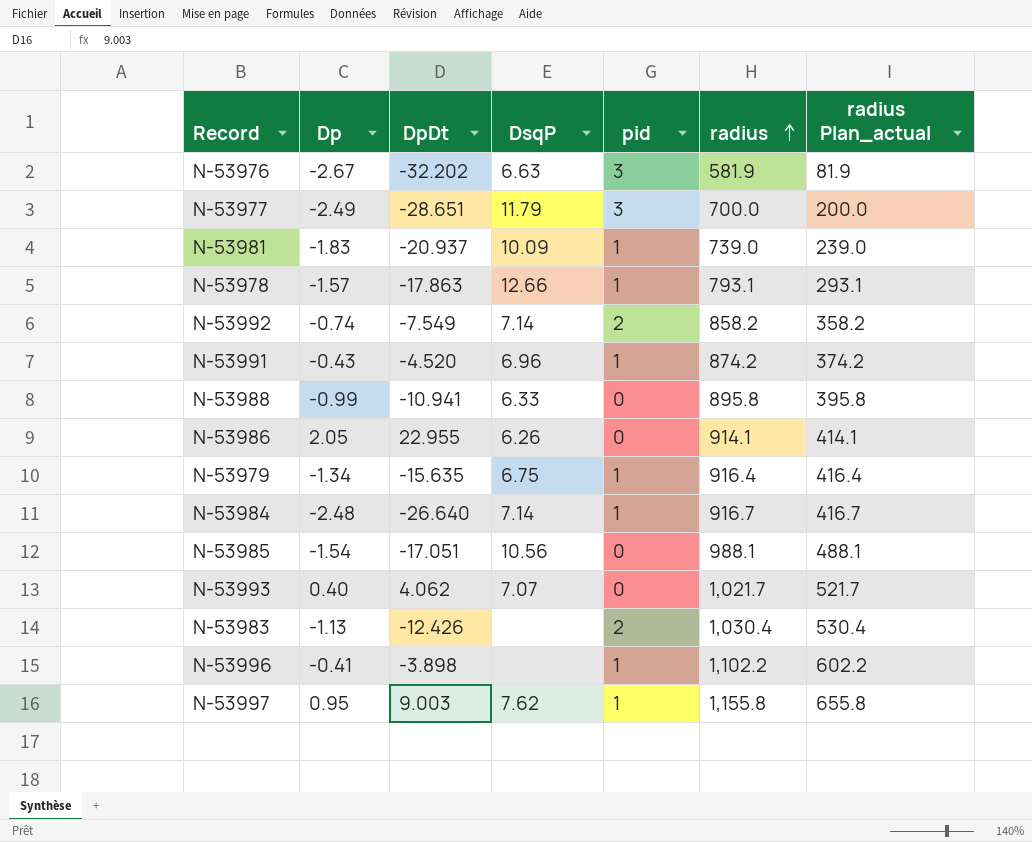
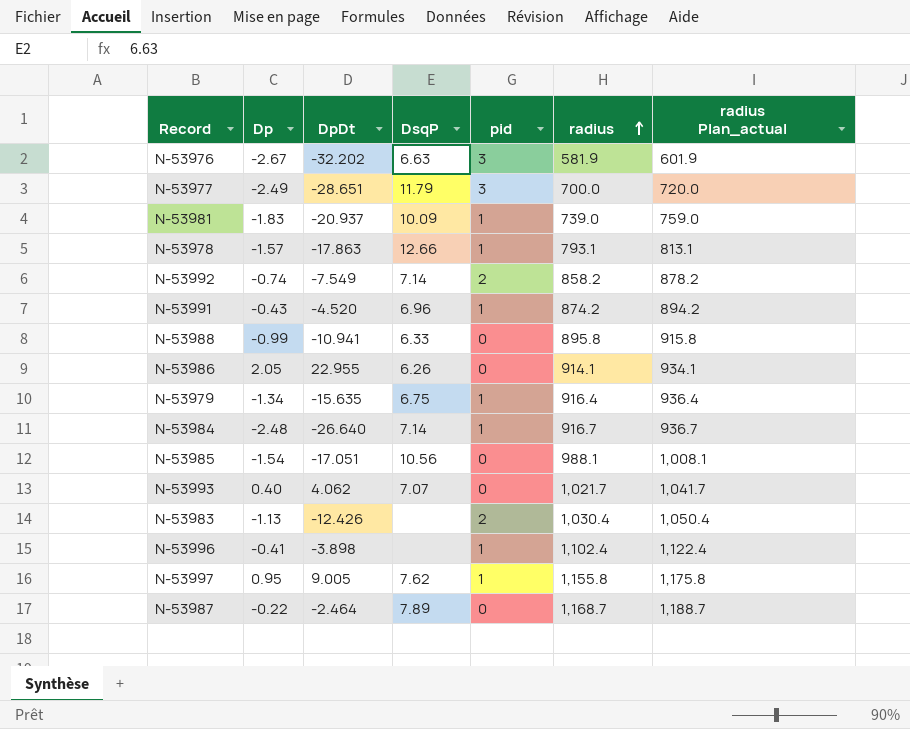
column radius Plan_actual | formula: [radius] - 500 -> [radius] + 20
N-53996 | radius: 1,102.2 -> 1,102.4
N-53997 | DpDt: 9.003 -> 9.005
row N-53987: none -> -0.22 | -2.464 | 7.89 | 0 | 1,168.7 | 1,188.7

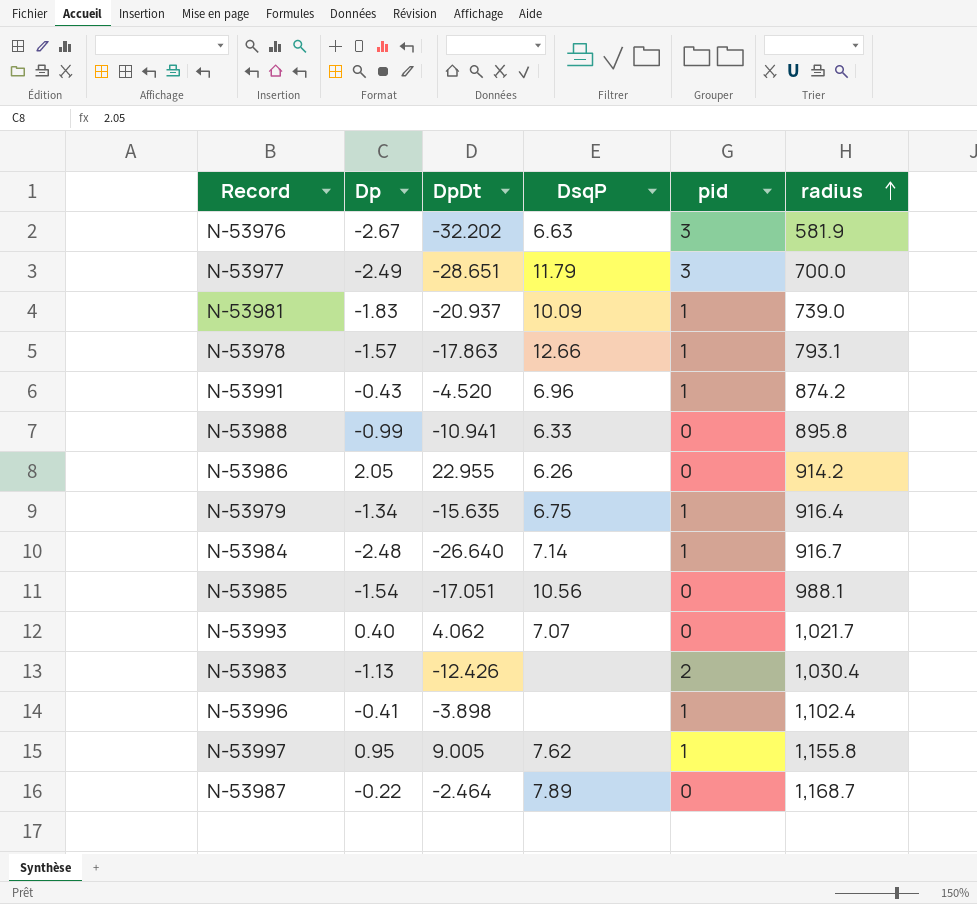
column radius Plan_actual | formula: [radius] + 20 -> none
row N-53992: -0.74 | -7.549 | 7.14 | 2 | 858.2 | 878.2 -> none
N-53986 | radius: 914.1 -> 914.2

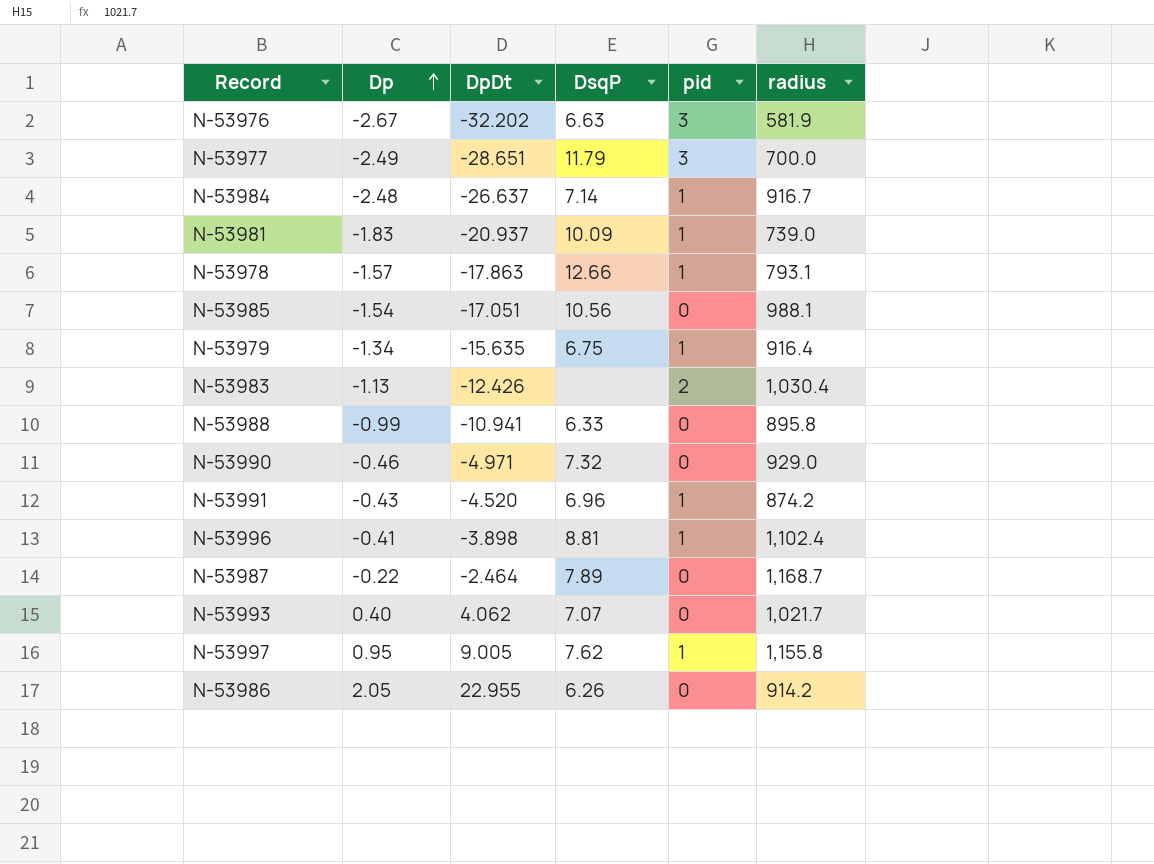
row order: radius ascending -> Dp ascending
N-53984 | DpDt: -26.640 -> -26.637
row N-53990: none -> -0.46 | -4.971 | 7.32 | 0 | 929.0
N-53996 | DsqP: none -> 8.81

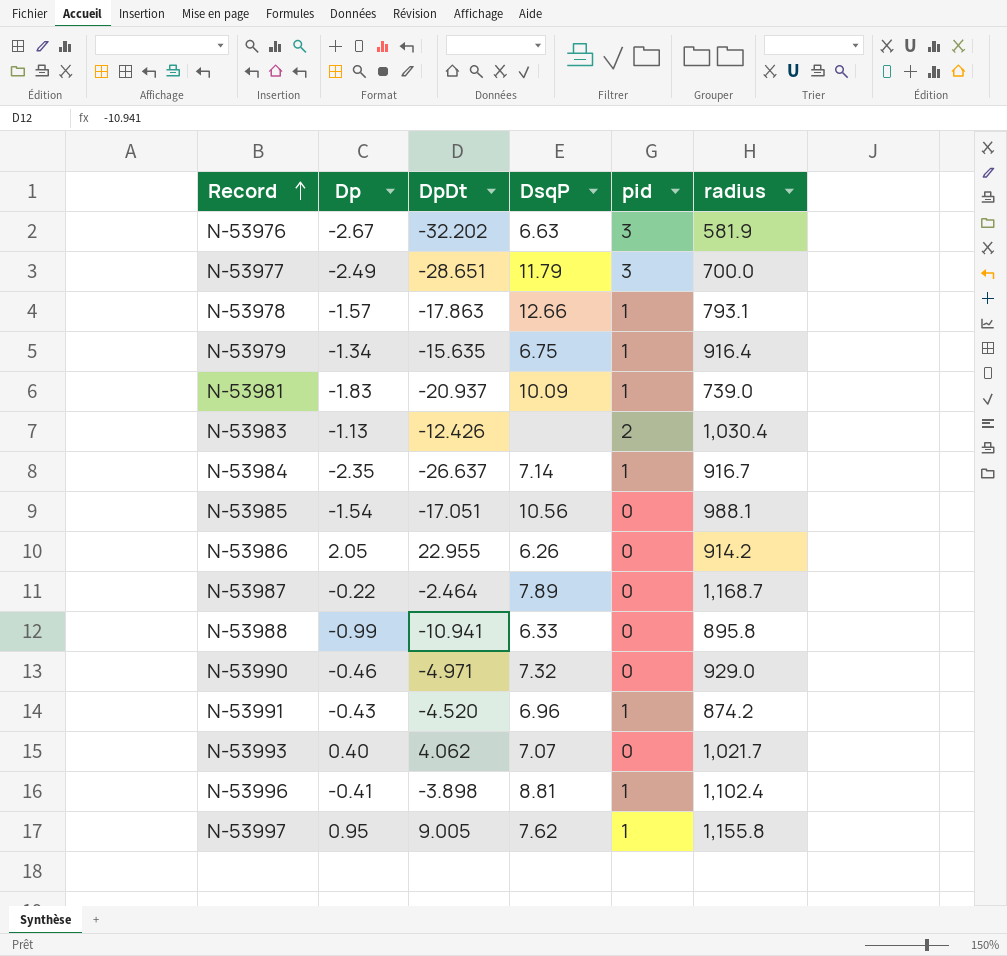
row order: Dp ascending -> Record ascending
N-53984 | Dp: -2.48 -> -2.35

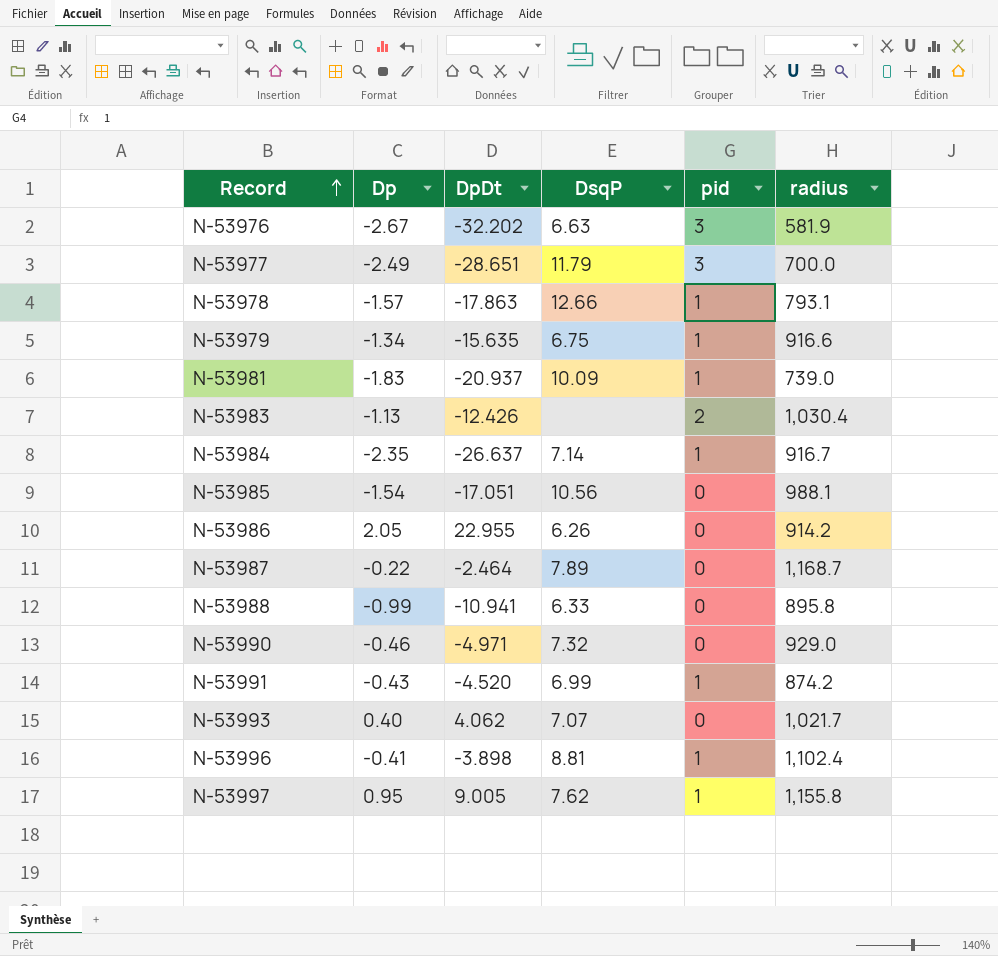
N-53979 | radius: 916.4 -> 916.6
N-53991 | DsqP: 6.96 -> 6.99

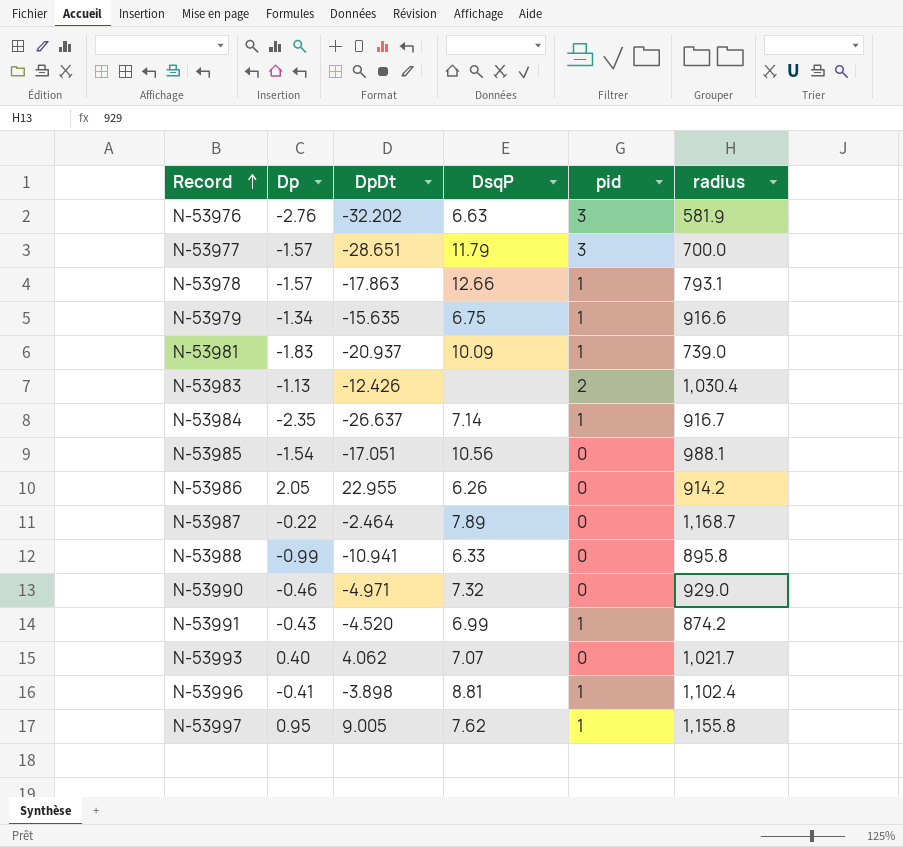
N-53976 | Dp: -2.67 -> -2.76
N-53977 | Dp: -2.49 -> -1.57

